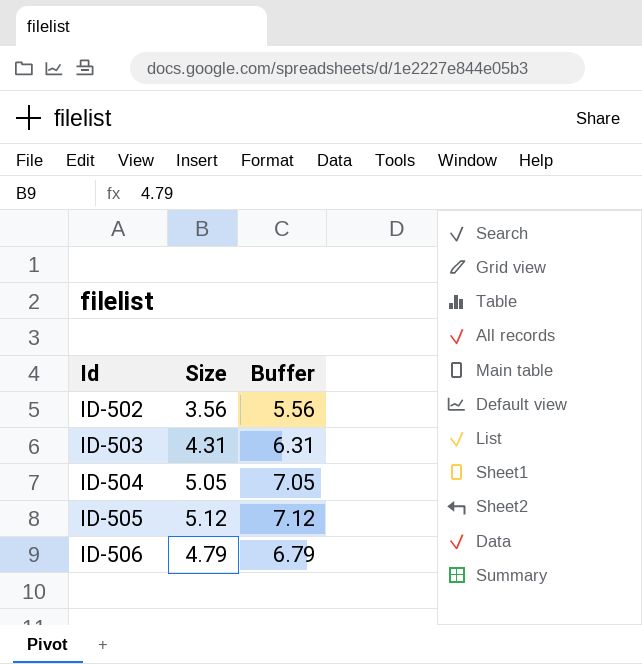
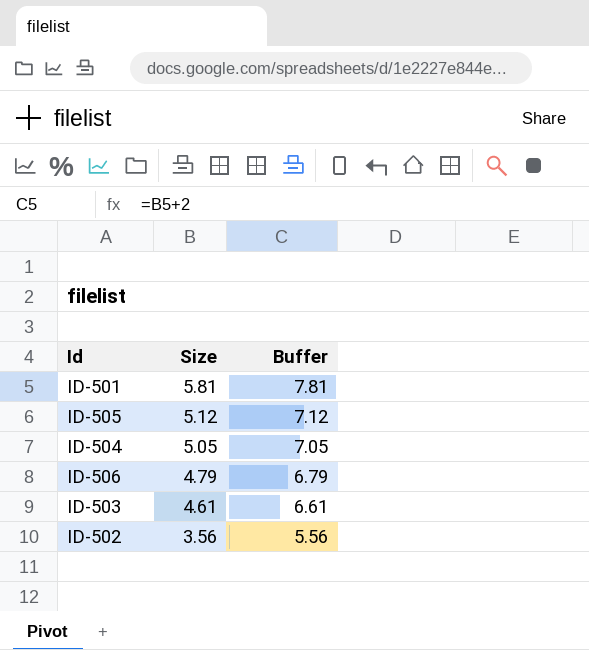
row order: Id ascending -> Size descending
row ID-501: none -> 5.81 | 7.81
ID-503 | Size: 4.31 -> 4.61
ID-503 | Buffer: 6.31 -> 6.61

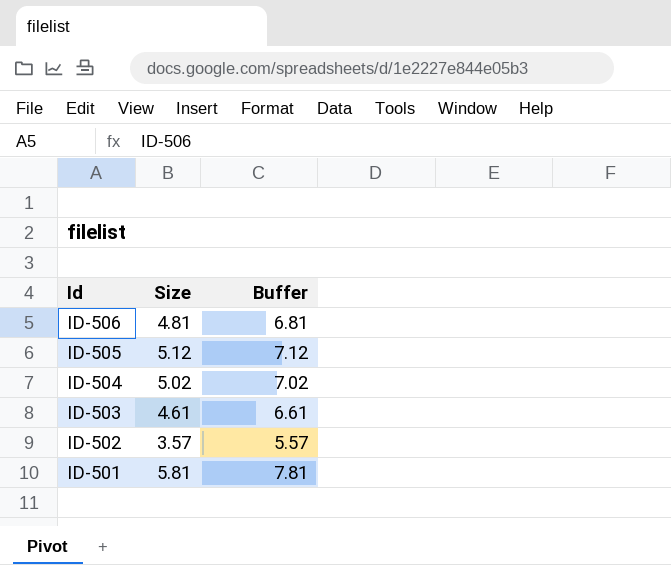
row order: Size descending -> Id descending
ID-506 | Size: 4.79 -> 4.81
ID-506 | Buffer: 6.79 -> 6.81
ID-504 | Size: 5.05 -> 5.02
ID-504 | Buffer: 7.05 -> 7.02
ID-502 | Size: 3.56 -> 3.57
ID-502 | Buffer: 5.56 -> 5.57

